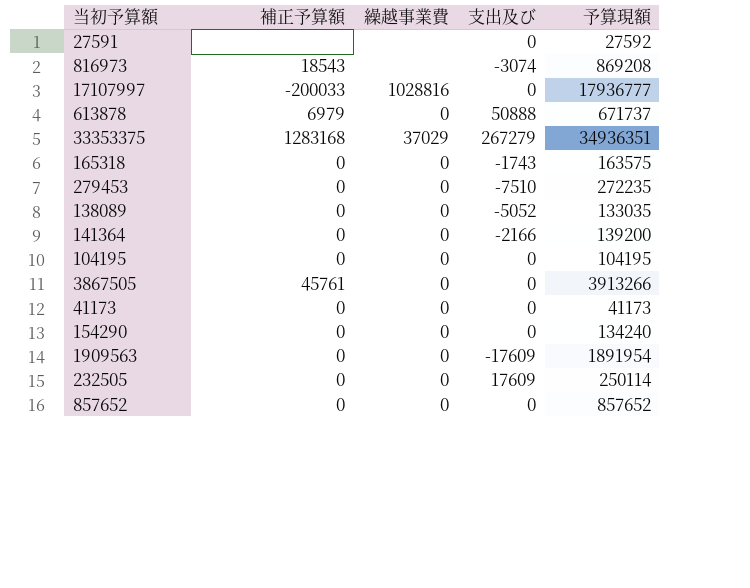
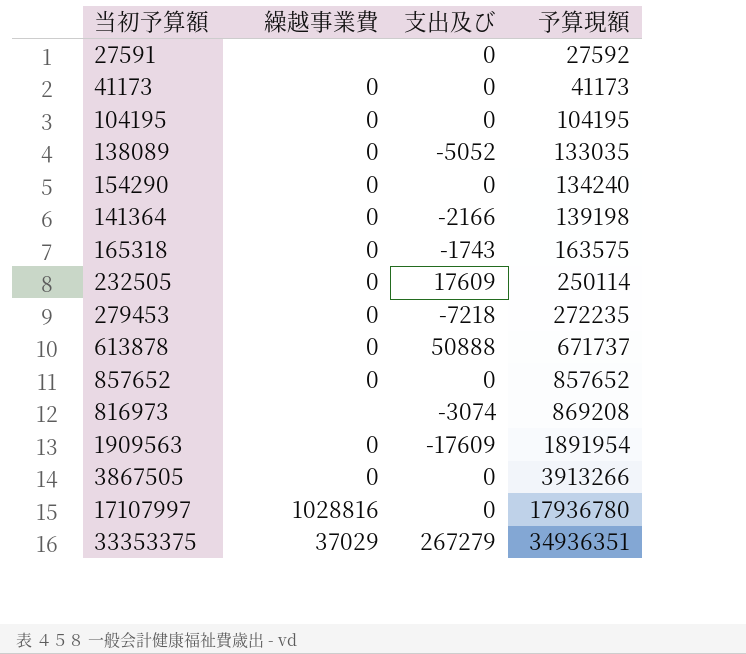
row order: none -> 予算現額 ascending
column 補正予算額 | position: 2 -> none
141364 | 予算現額: 139200 -> 139198
279453 | 支出及び: -7510 -> -7218
17107997 | 予算現額: 17936777 -> 17936780

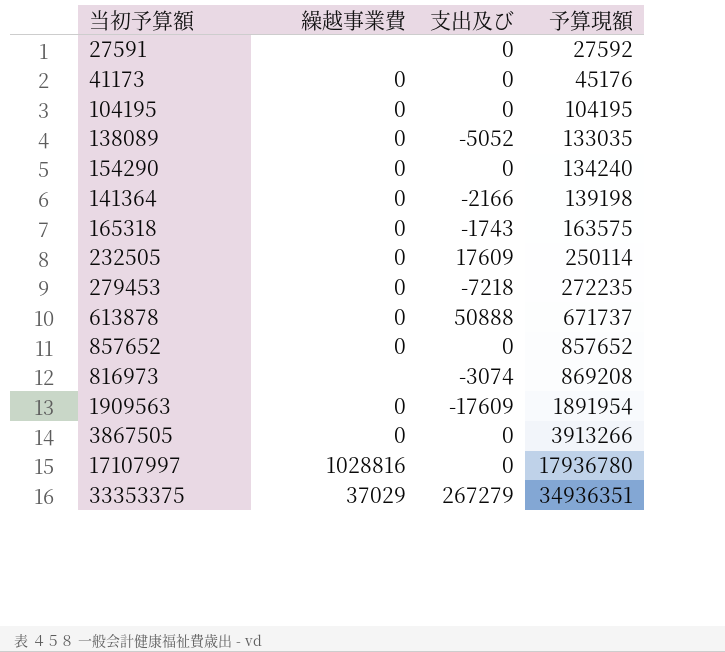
41173 | 予算現額: 41173 -> 45176

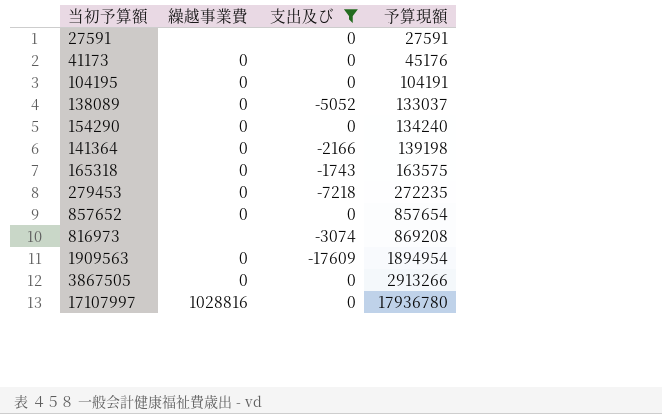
filter: none -> 支出及び <= 0
27591 | 予算現額: 27592 -> 27591
104195 | 予算現額: 104195 -> 104191
138089 | 予算現額: 133035 -> 133037
857652 | 予算現額: 857652 -> 857654
1909563 | 予算現額: 1891954 -> 1894954
3867505 | 予算現額: 3913266 -> 2913266

